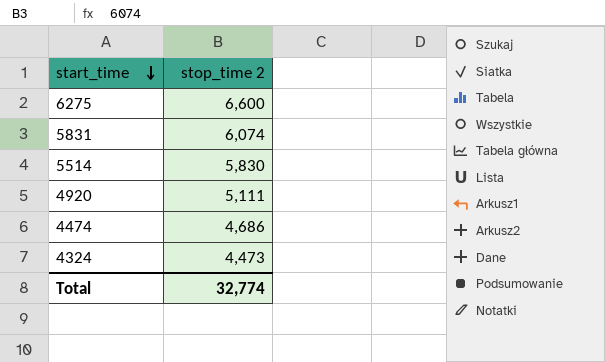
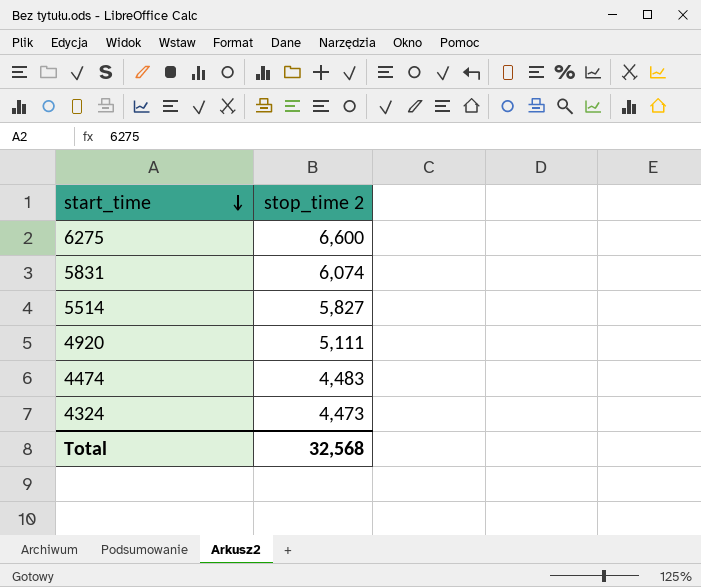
5514 | stop_time 2: 5,830 -> 5,827
4474 | stop_time 2: 4,686 -> 4,483
Total | stop_time 2: 32,774 -> 32,568

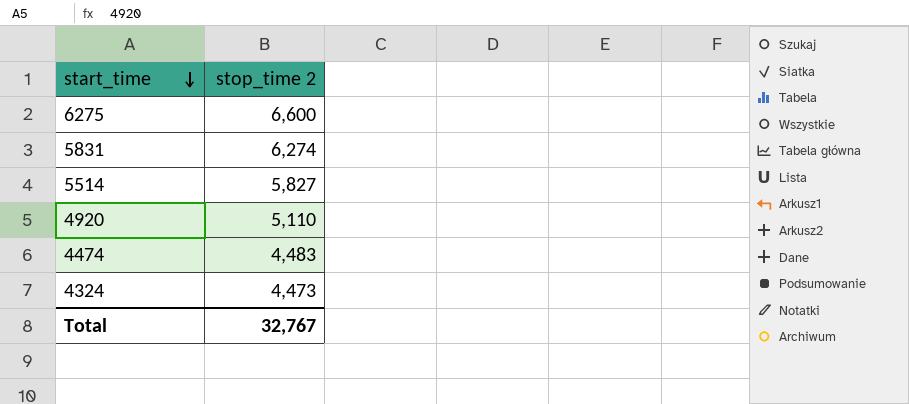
5831 | stop_time 2: 6,074 -> 6,274
4920 | stop_time 2: 5,111 -> 5,110
Total | stop_time 2: 32,568 -> 32,767

